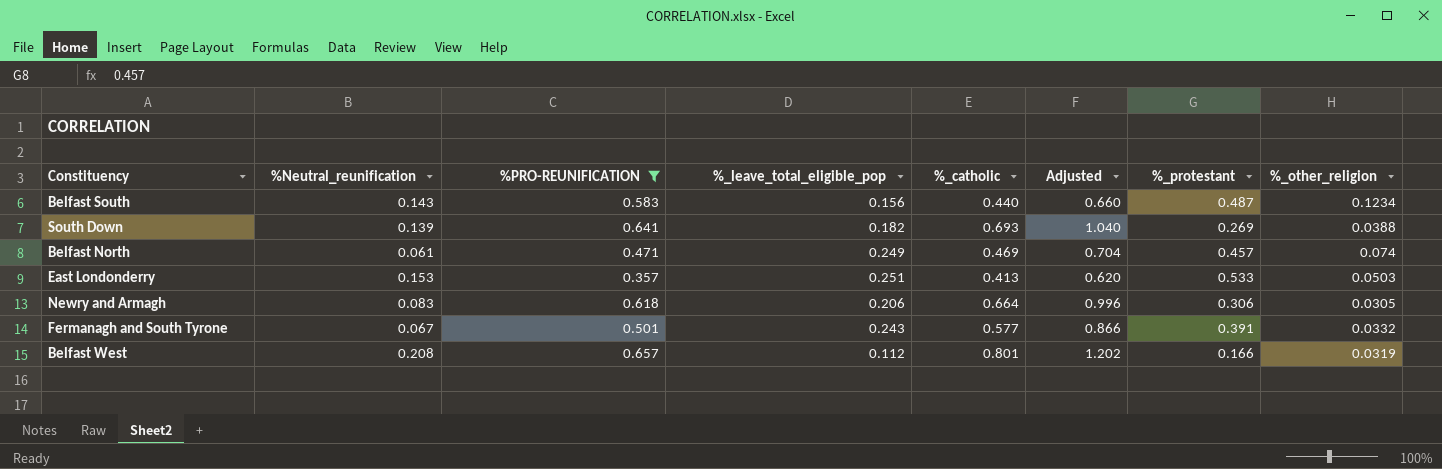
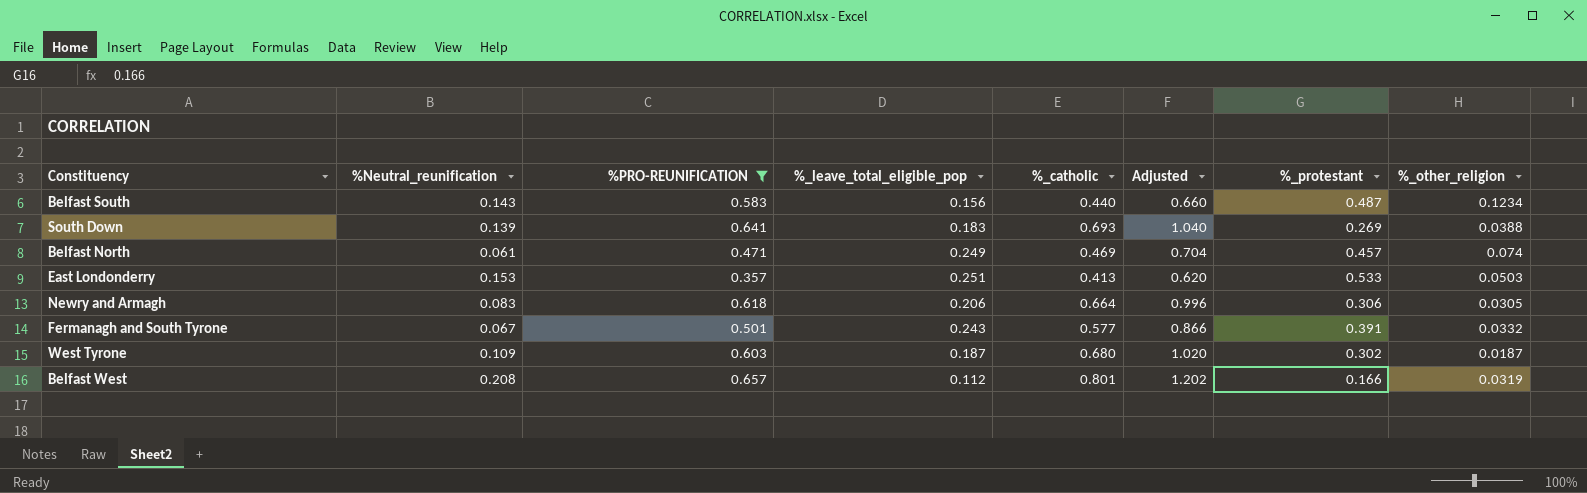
South Down | %_leave_total_eligible_pop: 0.182 -> 0.183
row West Tyrone: none -> 0.109 | 0.603 | 0.187 | 0.680 | 1.020 | 0.302 | 0.0187

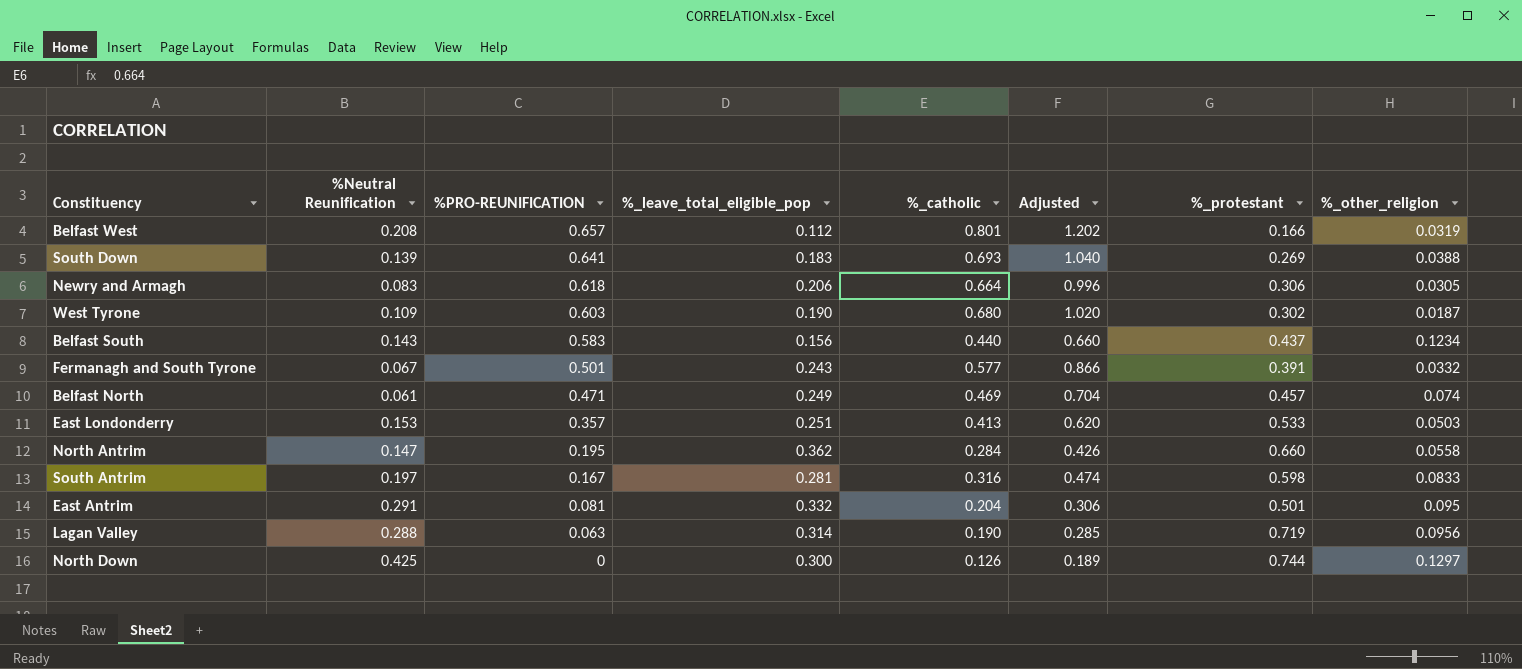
filter: %PRO-REUNIFICATION >= 0.357 -> none
row order: none -> %PRO-REUNIFICATION descending
column name: %Neutral_reunification -> %Neutral Reunification
West Tyrone | %_leave_total_eligible_pop: 0.187 -> 0.190
Belfast South | %_protestant: 0.487 -> 0.437

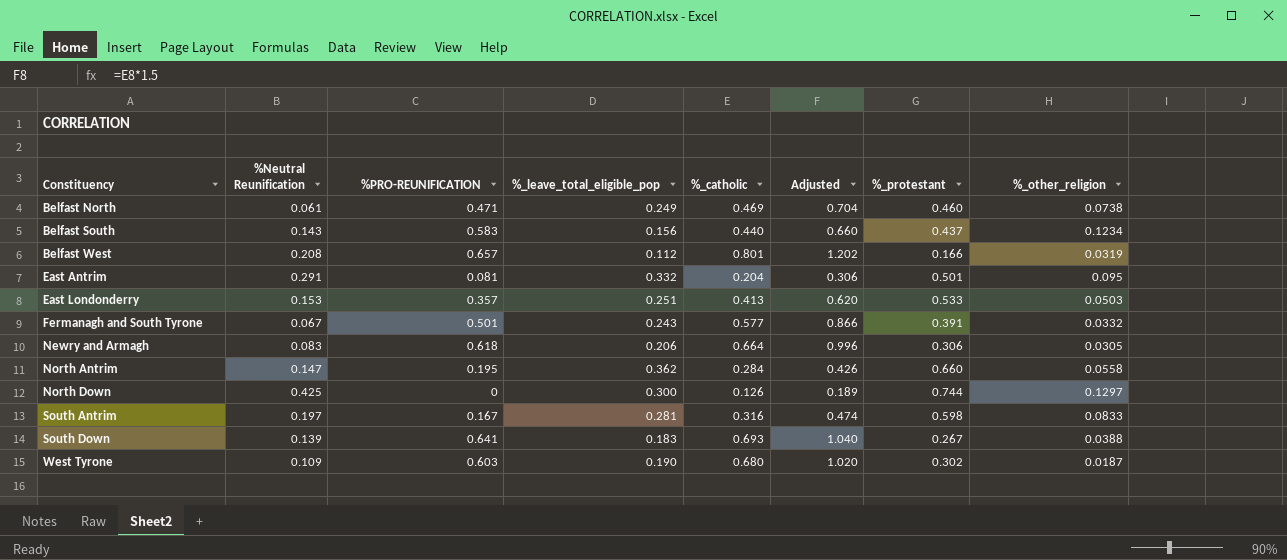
row order: %PRO-REUNIFICATION descending -> Constituency ascending
row Lagan Valley: 0.288 | 0.063 | 0.314 | 0.190 | 0.285 | 0.719 | 0.0956 -> none
Belfast North | %_protestant: 0.457 -> 0.460
Belfast North | %_other_religion: 0.074 -> 0.0738
South Down | %_protestant: 0.269 -> 0.267

